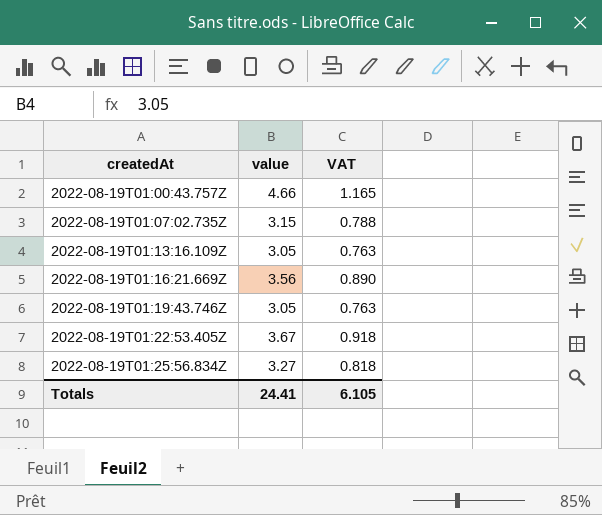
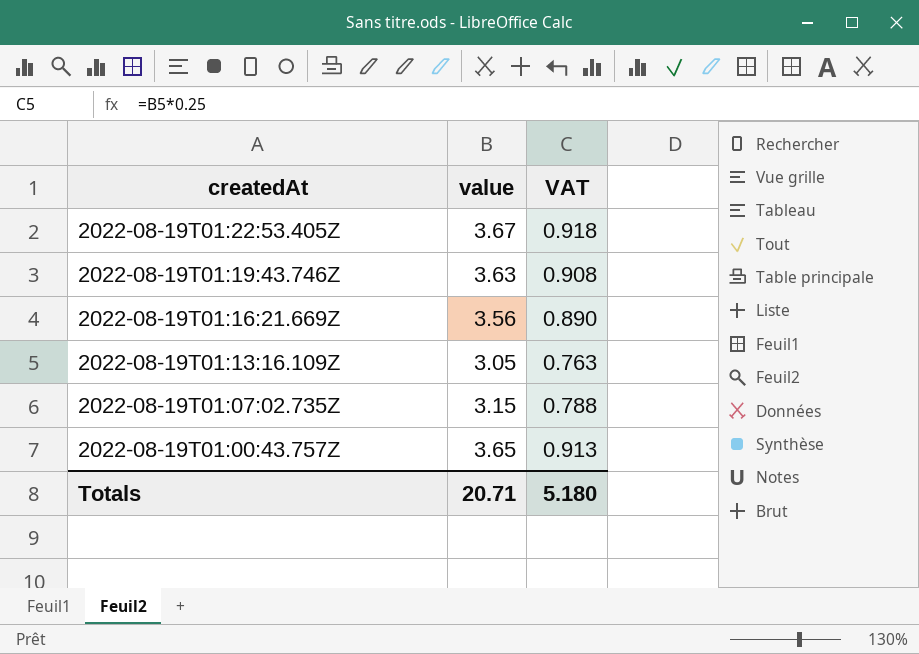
row order: createdAt ascending -> createdAt descending
row 2022-08-19T01:25:56.834Z: 3.27 | 0.818 -> none
2022-08-19T01:19:43.746Z | value: 3.05 -> 3.63
2022-08-19T01:19:43.746Z | VAT: 0.763 -> 0.908
2022-08-19T01:00:43.757Z | value: 4.66 -> 3.65
2022-08-19T01:00:43.757Z | VAT: 1.165 -> 0.913
Totals | value: 24.41 -> 20.71
Totals | VAT: 6.105 -> 5.180

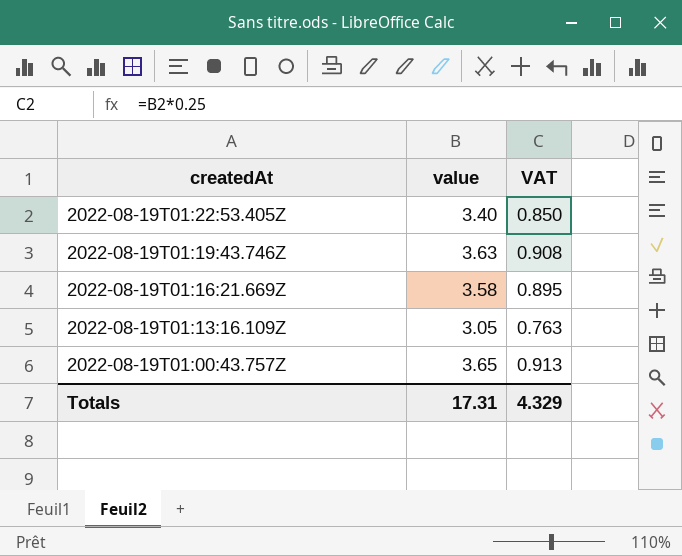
row 2022-08-19T01:07:02.735Z: 3.15 | 0.788 -> none
2022-08-19T01:22:53.405Z | value: 3.67 -> 3.40
2022-08-19T01:22:53.405Z | VAT: 0.918 -> 0.850
2022-08-19T01:16:21.669Z | value: 3.56 -> 3.58
2022-08-19T01:16:21.669Z | VAT: 0.890 -> 0.895
Totals | value: 20.71 -> 17.31
Totals | VAT: 5.180 -> 4.329

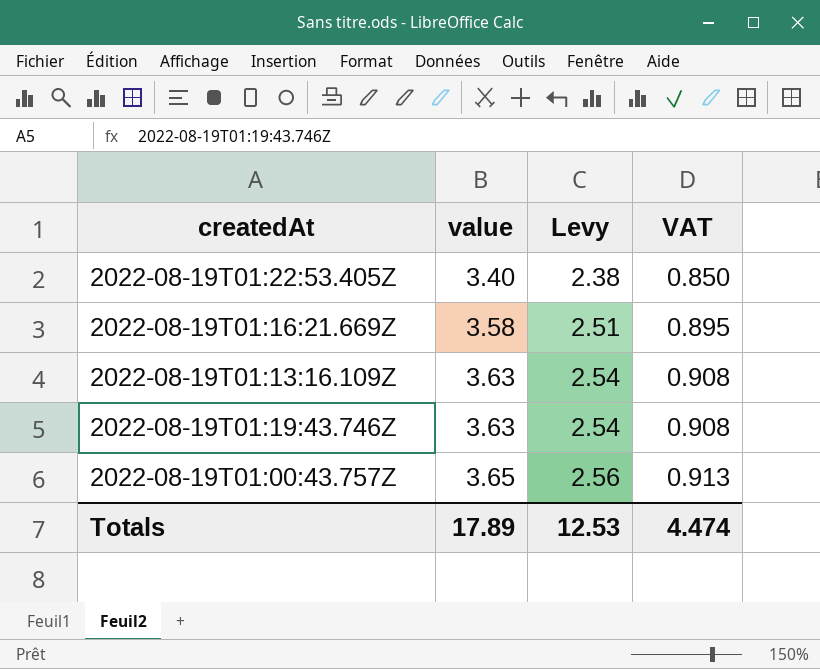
row order: createdAt descending -> value ascending
column Levy | formula: none -> [value] * 0.7
2022-08-19T01:13:16.109Z | value: 3.05 -> 3.63
2022-08-19T01:13:16.109Z | VAT: 0.763 -> 0.908
Totals | value: 17.31 -> 17.89
Totals | VAT: 4.329 -> 4.474

